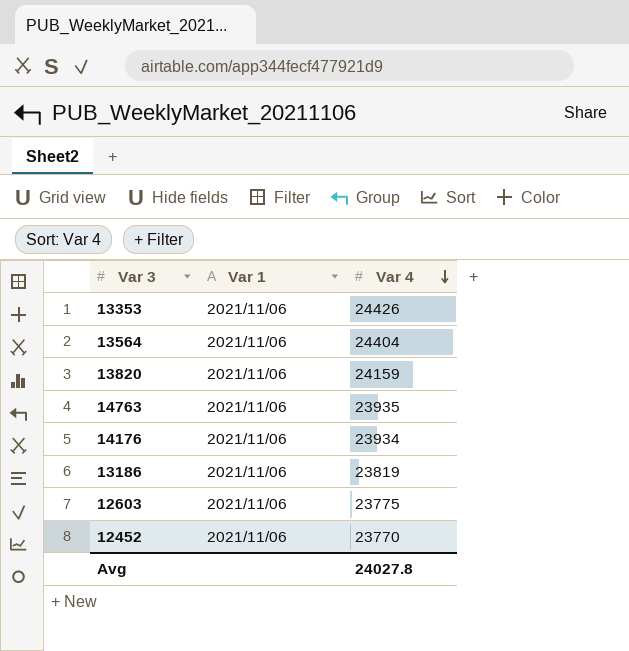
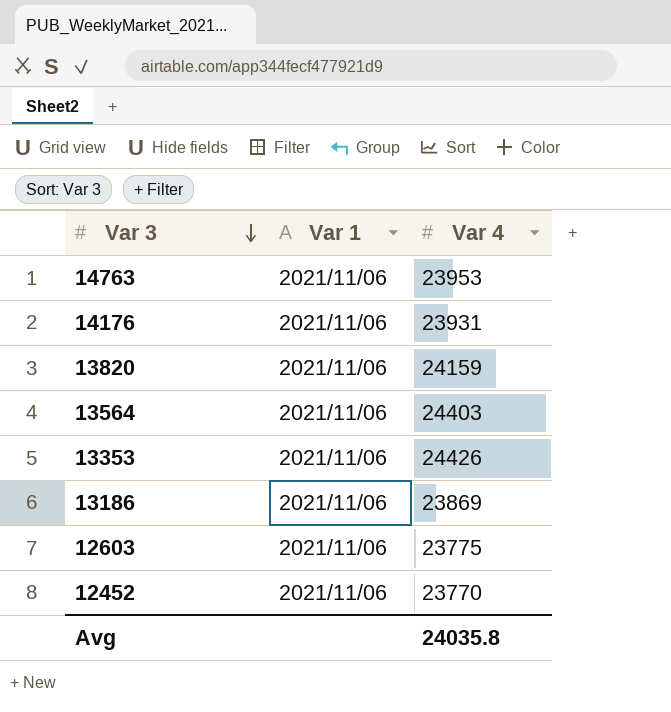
row order: Var 4 descending -> Var 3 descending
14763 | Var 4: 23935 -> 23953
14176 | Var 4: 23934 -> 23931
13564 | Var 4: 24404 -> 24403
13186 | Var 4: 23819 -> 23869
Avg | Var 4: 24027.8 -> 24035.8

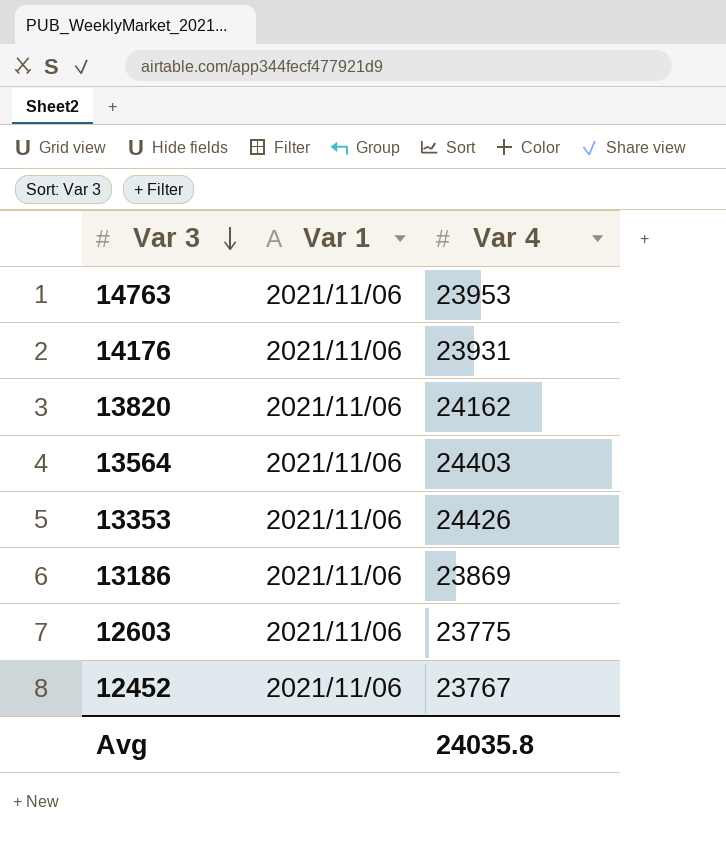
13820 | Var 4: 24159 -> 24162
12452 | Var 4: 23770 -> 23767

